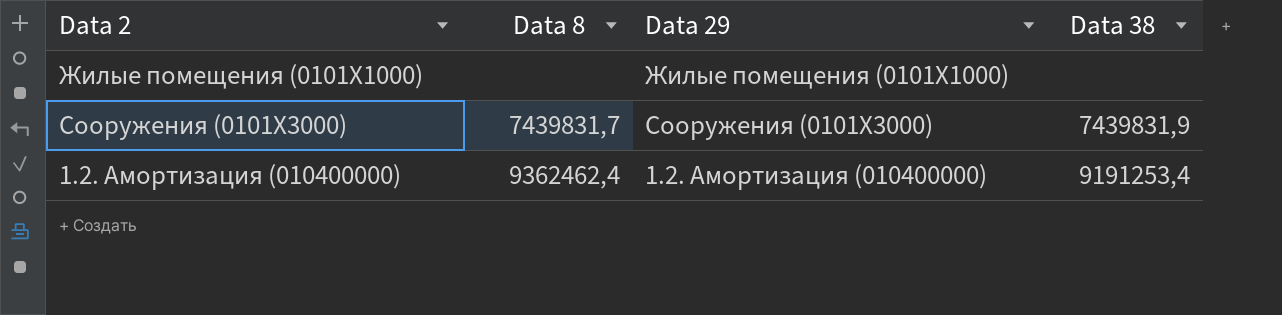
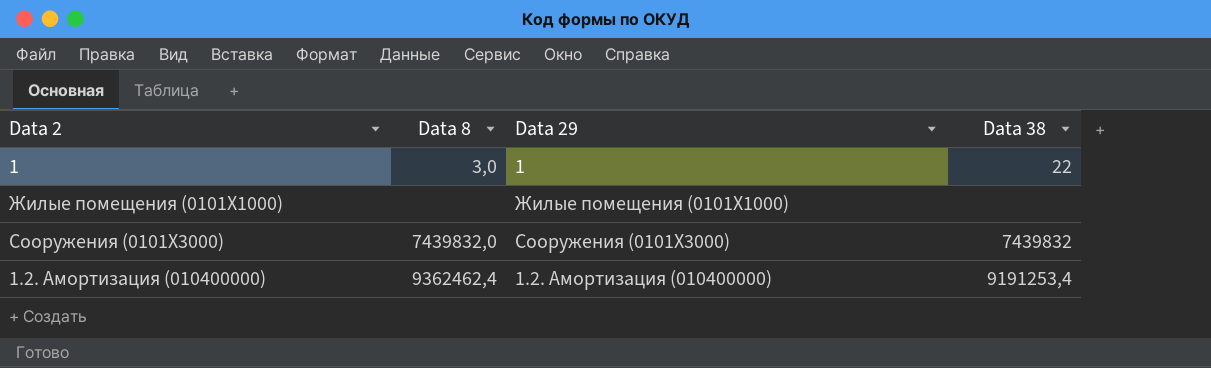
row 1: none -> 3,0 | 1 | 22
Сооружения (0101Х3000) | Data 8: 7439831,7 -> 7439832,0
Сооружения (0101Х3000) | Data 38: 7439831,9 -> 7439832

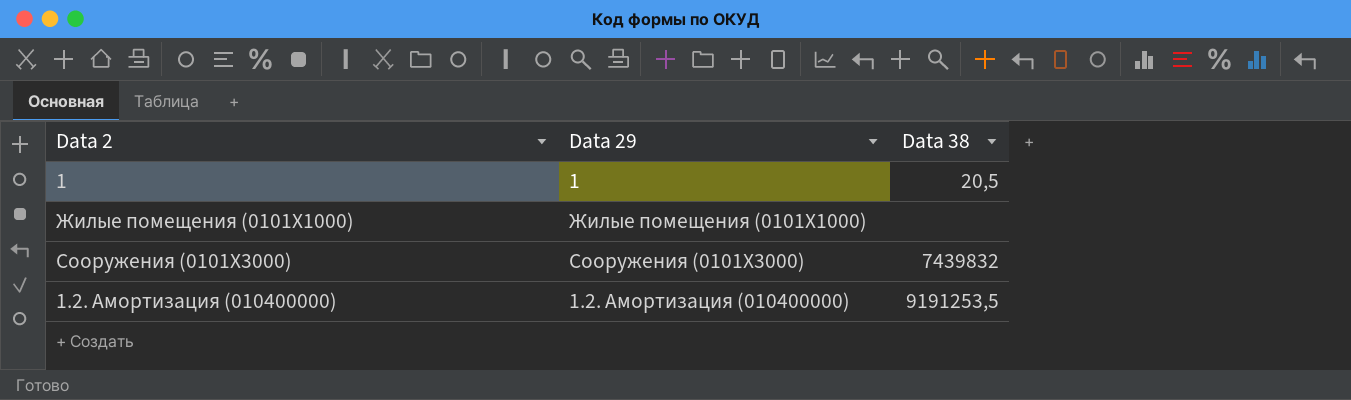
column Data 8 | position: 2 -> none
1 | Data 38: 22 -> 20,5
1.2. Амортизация (010400000) | Data 38: 9191253,4 -> 9191253,5

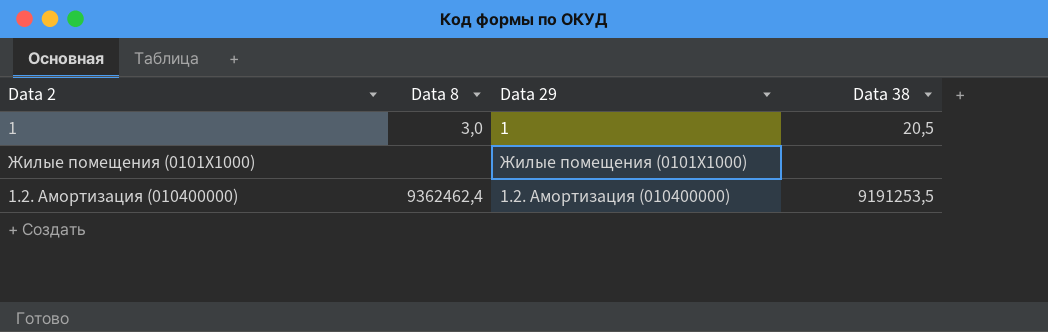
column Data 8 | position: none -> 2
row Сооружения (0101Х3000): Сооружения (0101Х3000) | 7439832 -> none

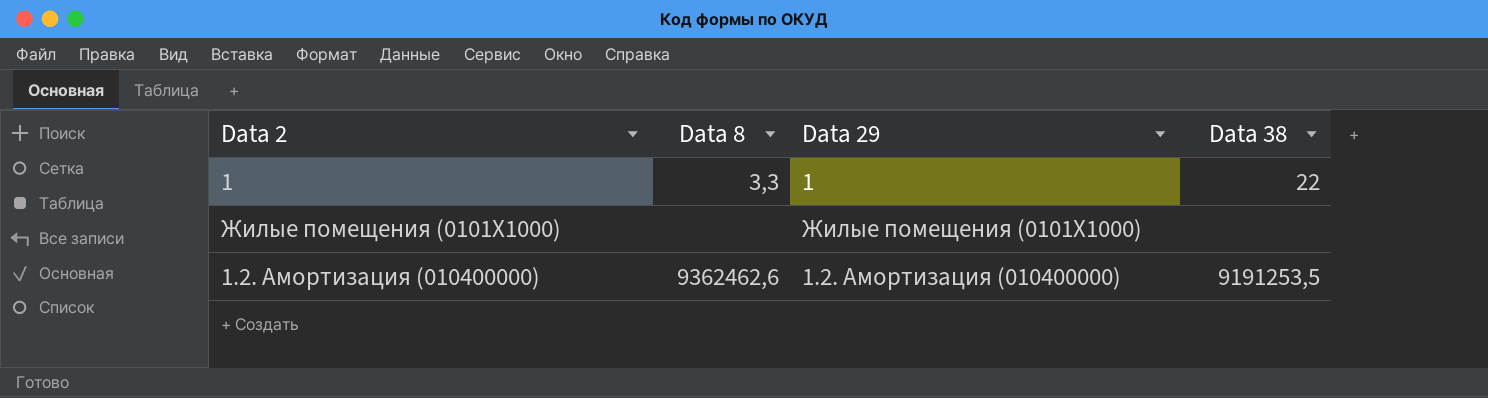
1 | Data 8: 3,0 -> 3,3
1 | Data 38: 20,5 -> 22
1.2. Амортизация (010400000) | Data 8: 9362462,4 -> 9362462,6

